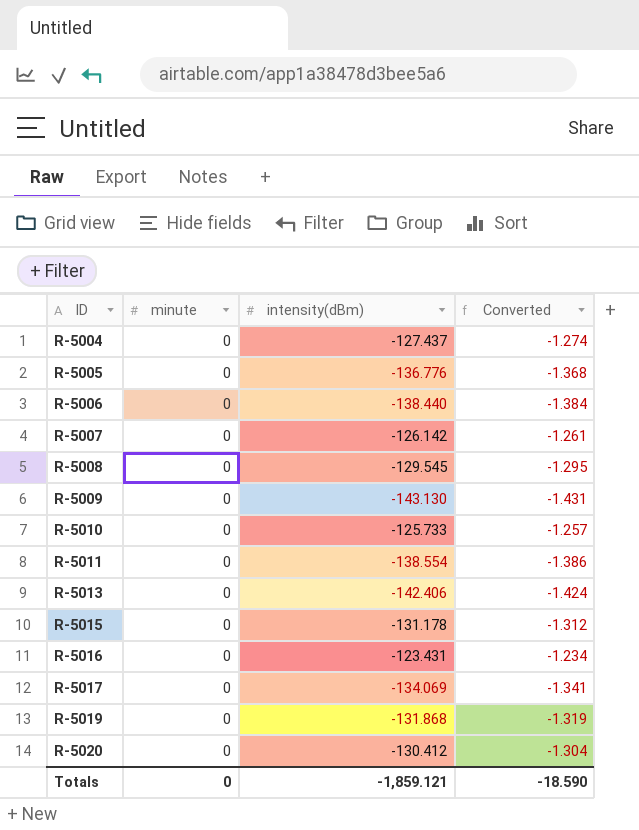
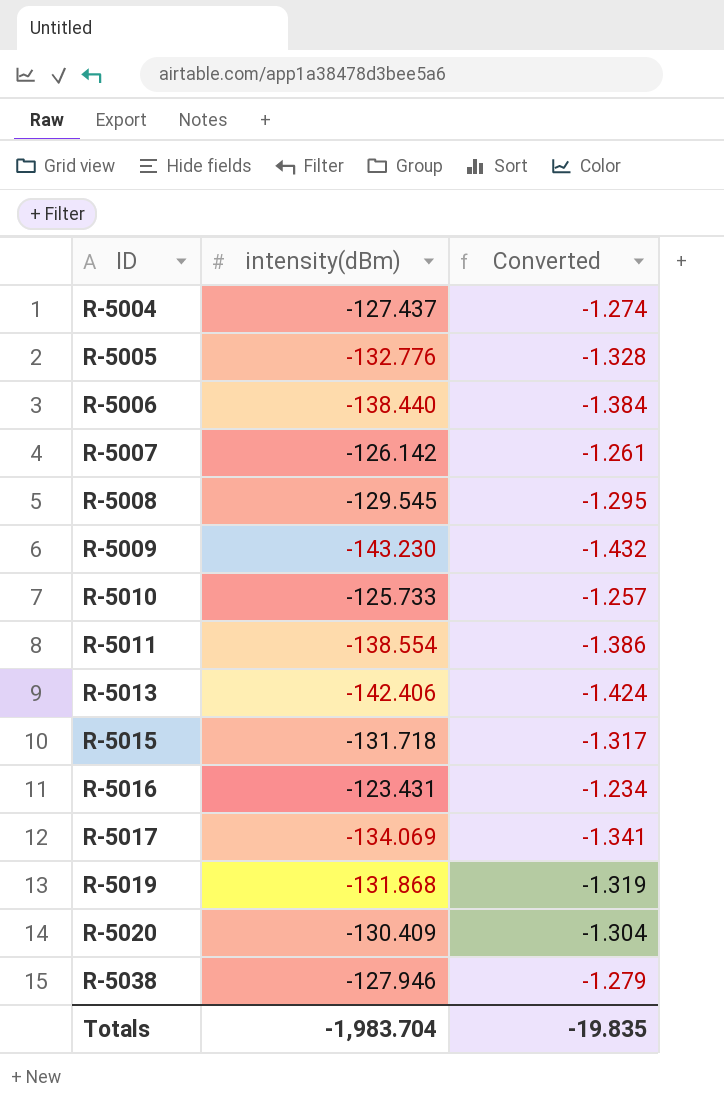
column minute | position: 2 -> none
R-5005 | intensity(dBm): -136.776 -> -132.776
R-5005 | Converted: -1.368 -> -1.328
R-5009 | intensity(dBm): -143.130 -> -143.230
R-5009 | Converted: -1.431 -> -1.432
R-5015 | intensity(dBm): -131.178 -> -131.718
R-5015 | Converted: -1.312 -> -1.317
R-5020 | intensity(dBm): -130.412 -> -130.409
row R-5038: none -> -127.946 | -1.279
Totals | intensity(dBm): -1,859.121 -> -1,983.704
Totals | Converted: -18.590 -> -19.835

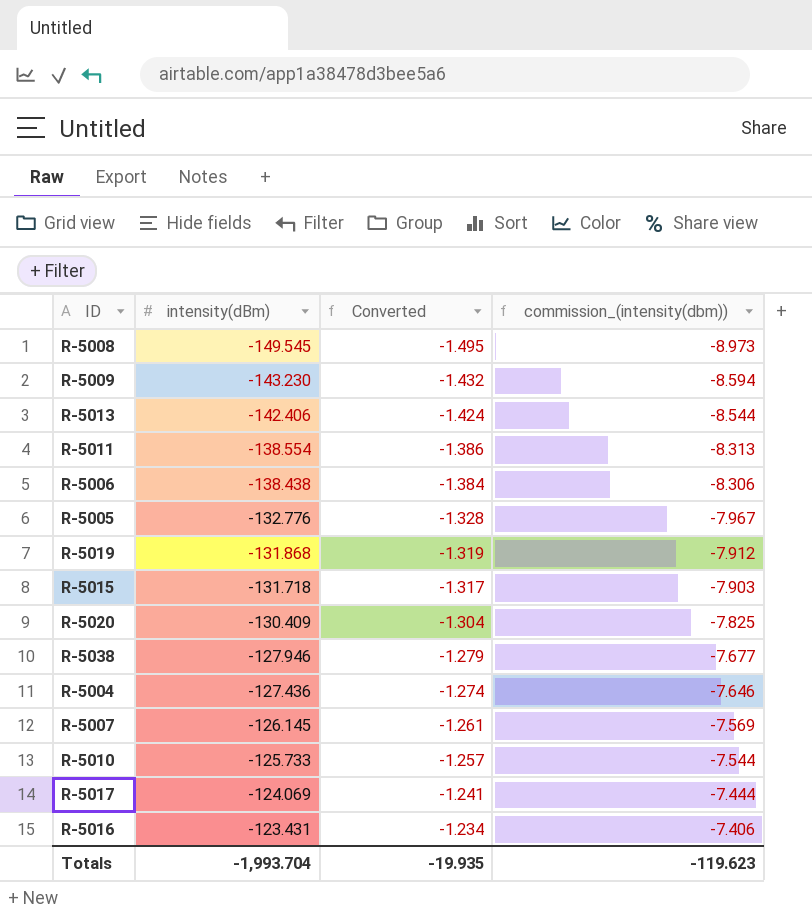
row order: ID ascending -> intensity(dBm) ascending
column commission_(intensity(dbm)) | formula: none -> [intensity(dBm)] * 0.06
R-5008 | intensity(dBm): -129.545 -> -149.545
R-5008 | Converted: -1.295 -> -1.495
R-5006 | intensity(dBm): -138.440 -> -138.438
R-5004 | intensity(dBm): -127.437 -> -127.436
R-5007 | intensity(dBm): -126.142 -> -126.145
R-5017 | intensity(dBm): -134.069 -> -124.069
R-5017 | Converted: -1.341 -> -1.241
Totals | intensity(dBm): -1,983.704 -> -1,993.704
Totals | Converted: -19.835 -> -19.935

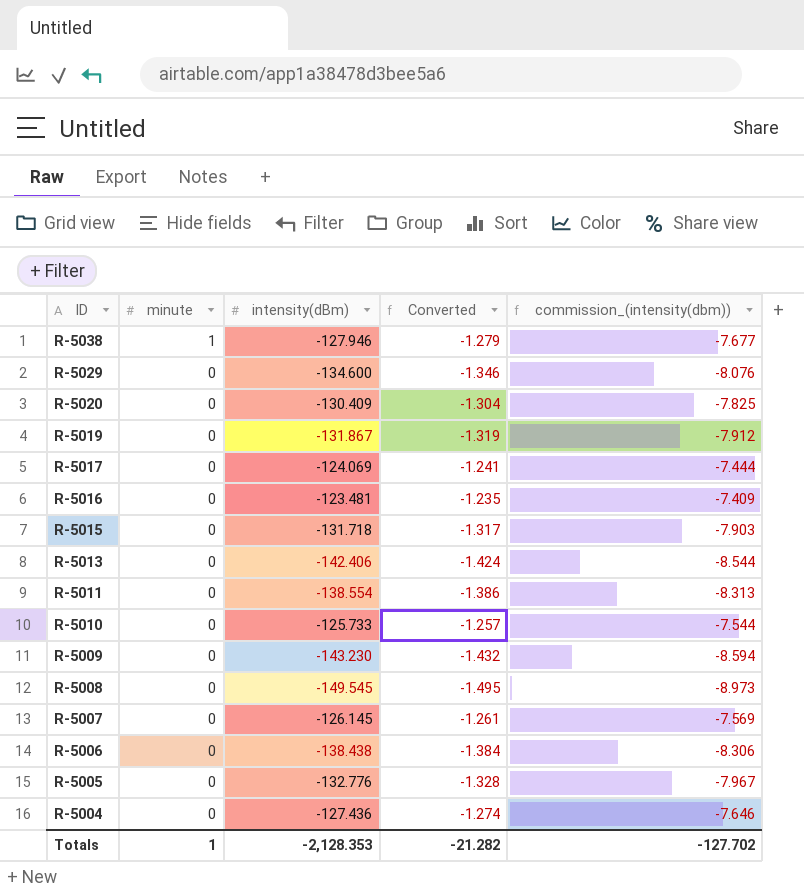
row order: intensity(dBm) ascending -> ID descending
column minute | position: none -> 2
row R-5029: none -> 0 | -134.600 | -1.346 | -8.076
R-5019 | intensity(dBm): -131.868 -> -131.867
R-5016 | intensity(dBm): -123.431 -> -123.481
R-5016 | Converted: -1.234 -> -1.235
R-5016 | commission_(intensity(dbm)): -7.406 -> -7.409
Totals | intensity(dBm): -1,993.704 -> -2,128.353
Totals | Converted: -19.935 -> -21.282
Totals | commission_(intensity(dbm)): -119.623 -> -127.702

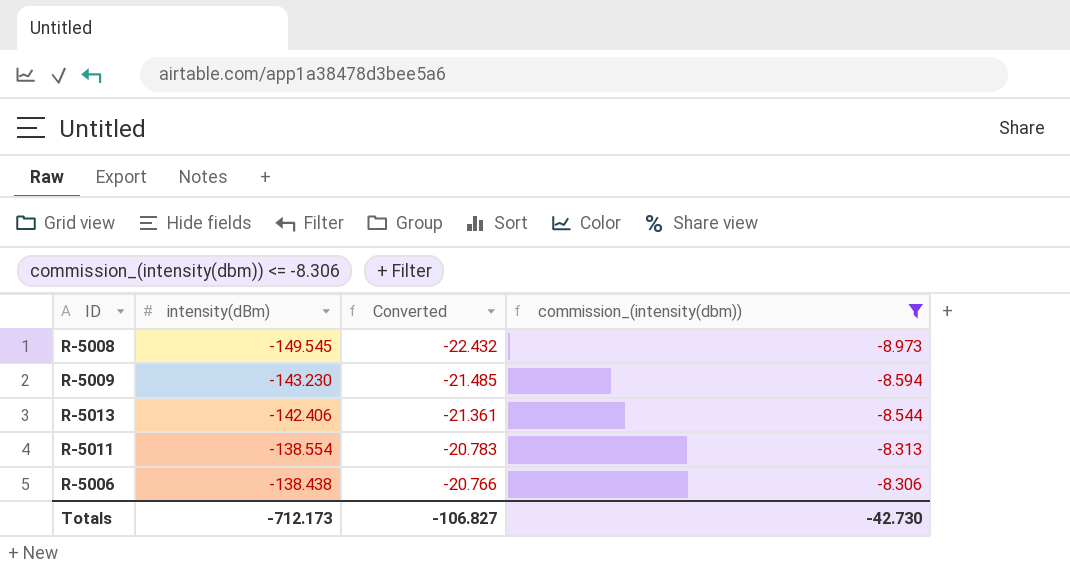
filter: none -> commission_(intensity(dbm)) <= -8.306
row order: ID descending -> intensity(dBm) ascending
column minute | position: 2 -> none
column Converted | formula: [intensity(dBm)] * 0.01 -> [intensity(dBm)] * 0.15
Totals | intensity(dBm): -2,128.353 -> -712.173
Totals | Converted: -21.282 -> -106.827
Totals | commission_(intensity(dbm)): -127.702 -> -42.730

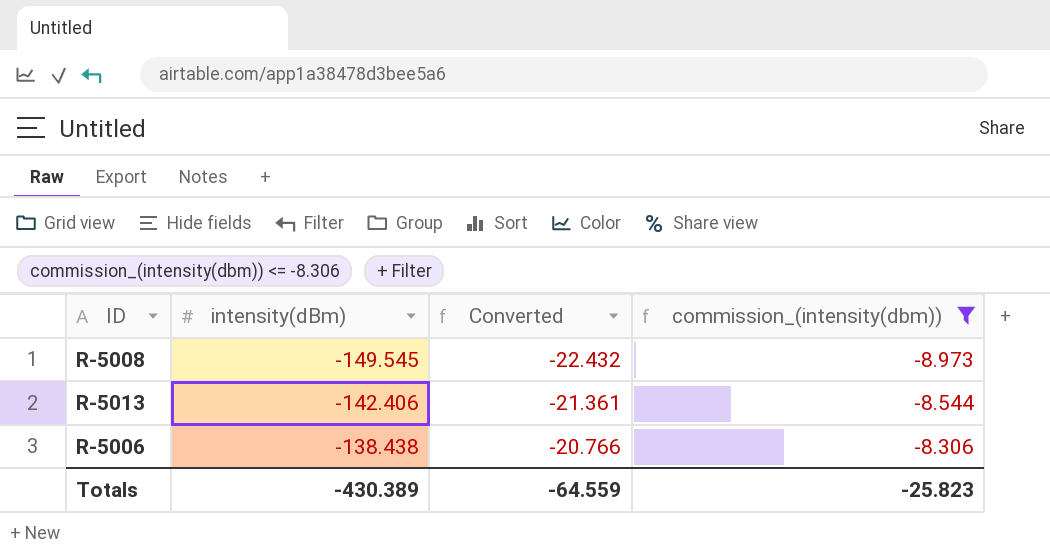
row R-5009: -143.230 | -21.485 | -8.594 -> none
row R-5011: -138.554 | -20.783 | -8.313 -> none
Totals | intensity(dBm): -712.173 -> -430.389
Totals | Converted: -106.827 -> -64.559
Totals | commission_(intensity(dbm)): -42.730 -> -25.823

